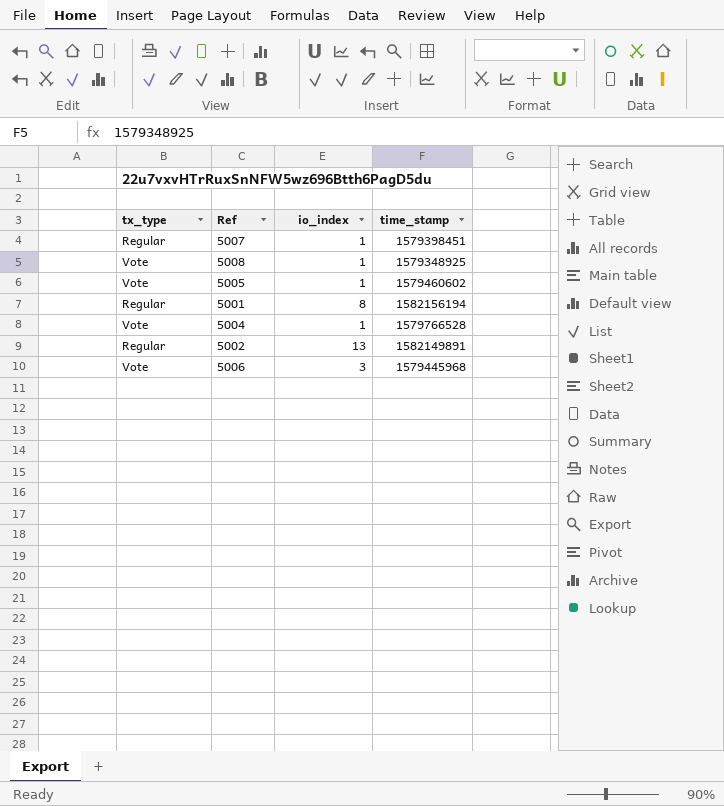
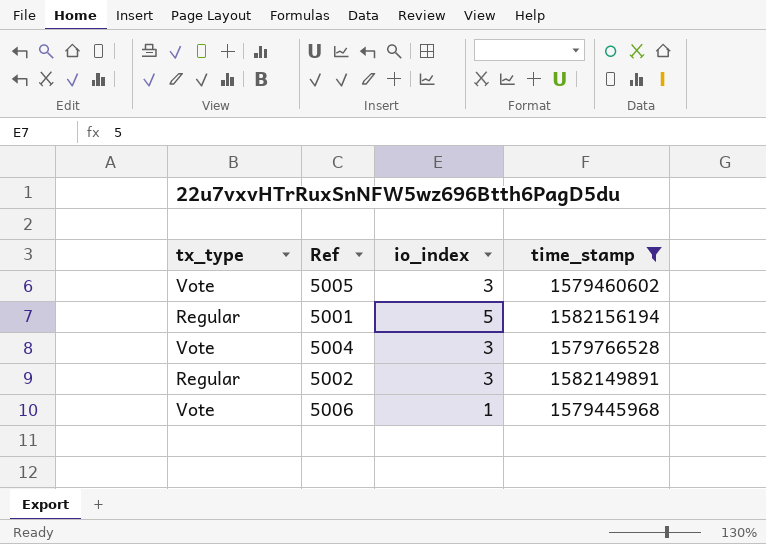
filter: none -> time_stamp >= 1579445968
5005 | io_index: 1 -> 3
5001 | io_index: 8 -> 5
5004 | io_index: 1 -> 3
5002 | io_index: 13 -> 3
5006 | io_index: 3 -> 1

